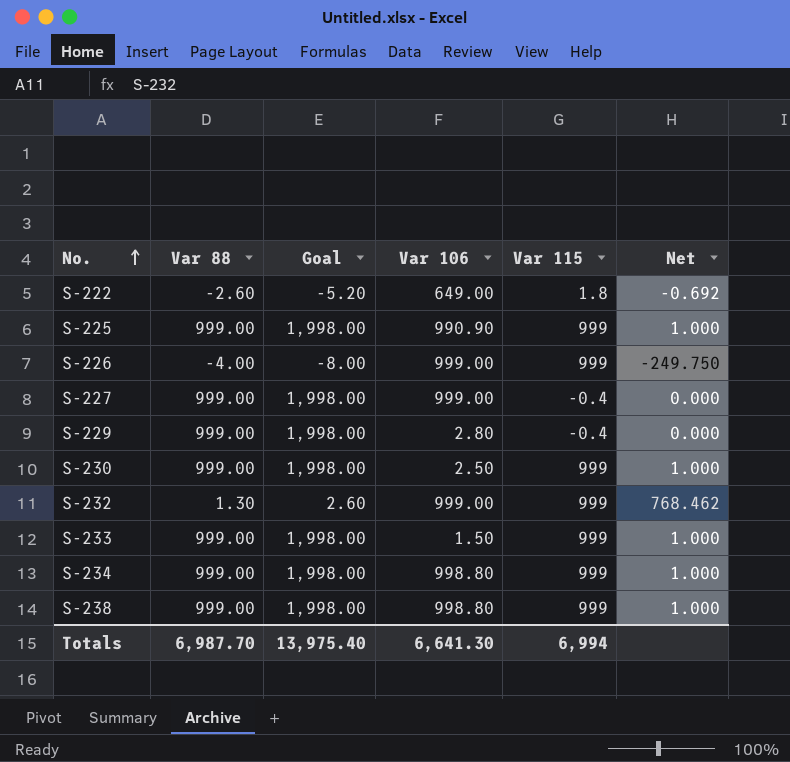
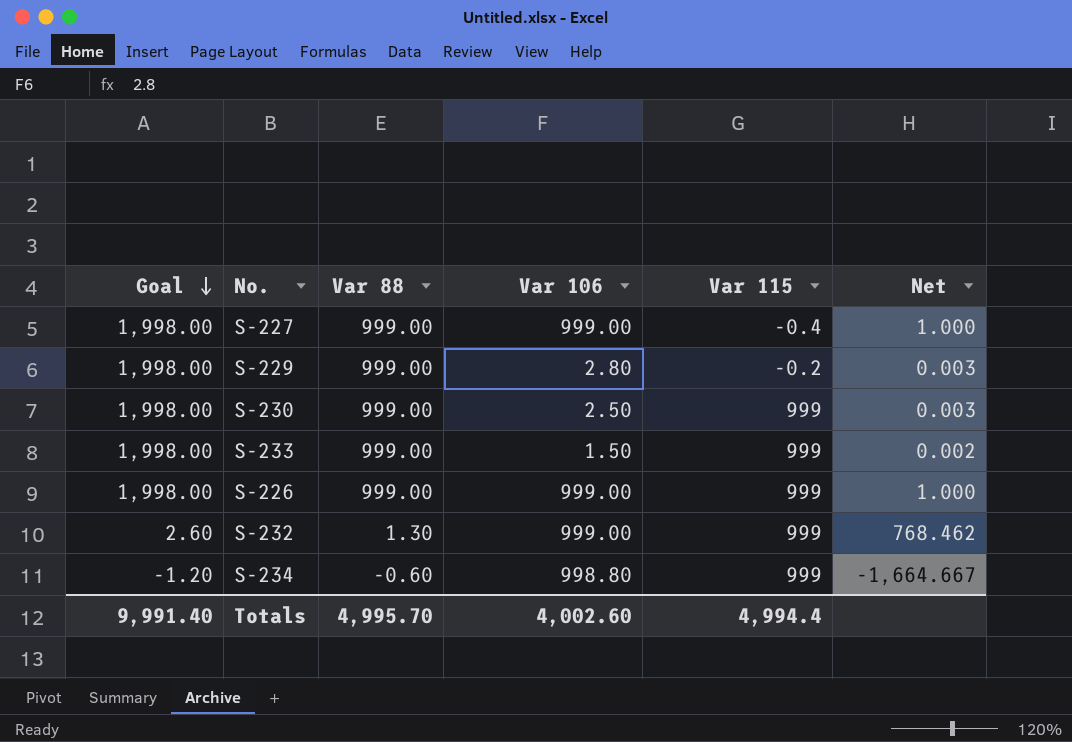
row order: No. ascending -> Goal descending
column Goal | position: 3 -> 1
column Net | formula: [Var 115] / [Var 88] -> [Var 106] / [Var 88]
row S-222: -2.60 | -5.20 | 649.00 | 1.8 | -0.692 -> none
row S-225: 999.00 | 1,998.00 | 990.90 | 999 | 1.000 -> none
row S-238: 999.00 | 1,998.00 | 998.80 | 999 | 1.000 -> none
S-229 | Var 115: -0.4 -> -0.2
S-226 | Goal: -8.00 -> 1,998.00
S-226 | Var 88: -4.00 -> 999.00
S-234 | Goal: 1,998.00 -> -1.20
S-234 | Var 88: 999.00 -> -0.60
Totals | Goal: 13,975.40 -> 9,991.40
Totals | Var 88: 6,987.70 -> 4,995.70
Totals | Var 106: 6,641.30 -> 4,002.60
Totals | Var 115: 6,994 -> 4,994.4

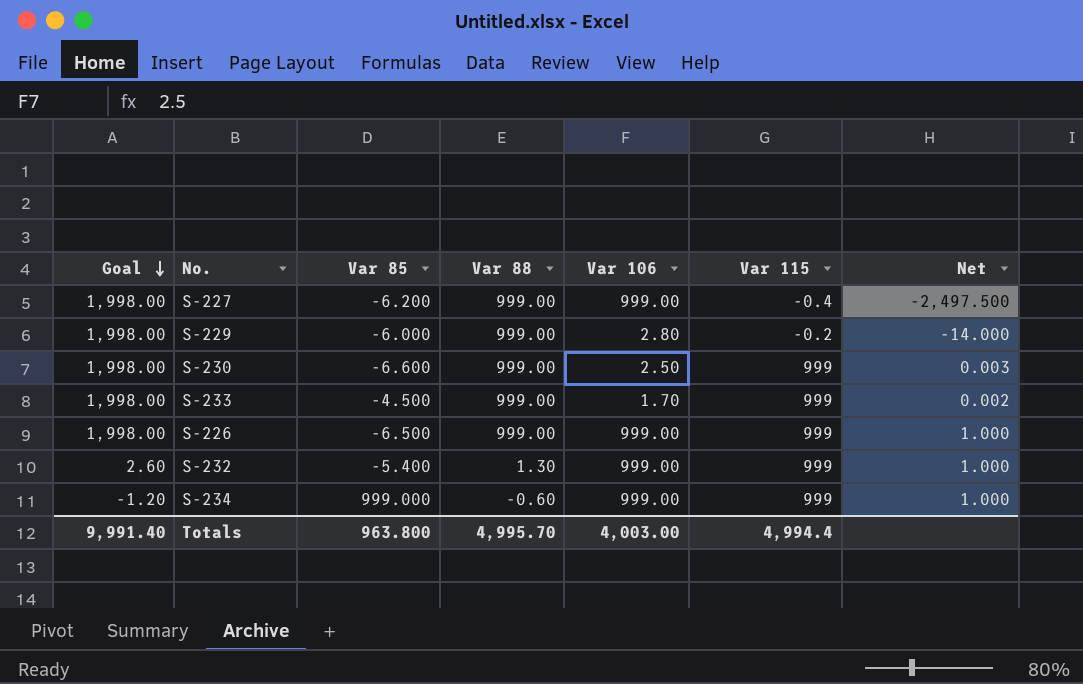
column Var 85 | position: none -> 3
column Net | formula: [Var 106] / [Var 88] -> [Var 106] / [Var 115]
S-233 | Var 106: 1.50 -> 1.70
S-234 | Var 106: 998.80 -> 999.00
Totals | Var 106: 4,002.60 -> 4,003.00

